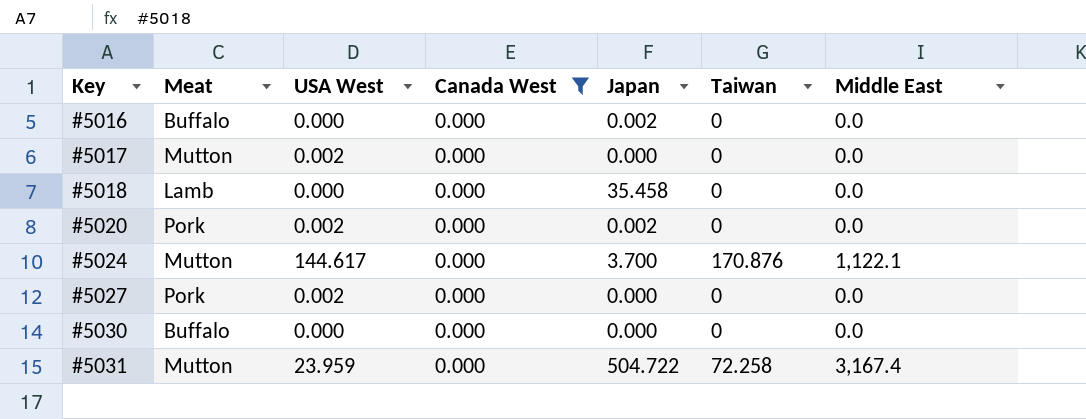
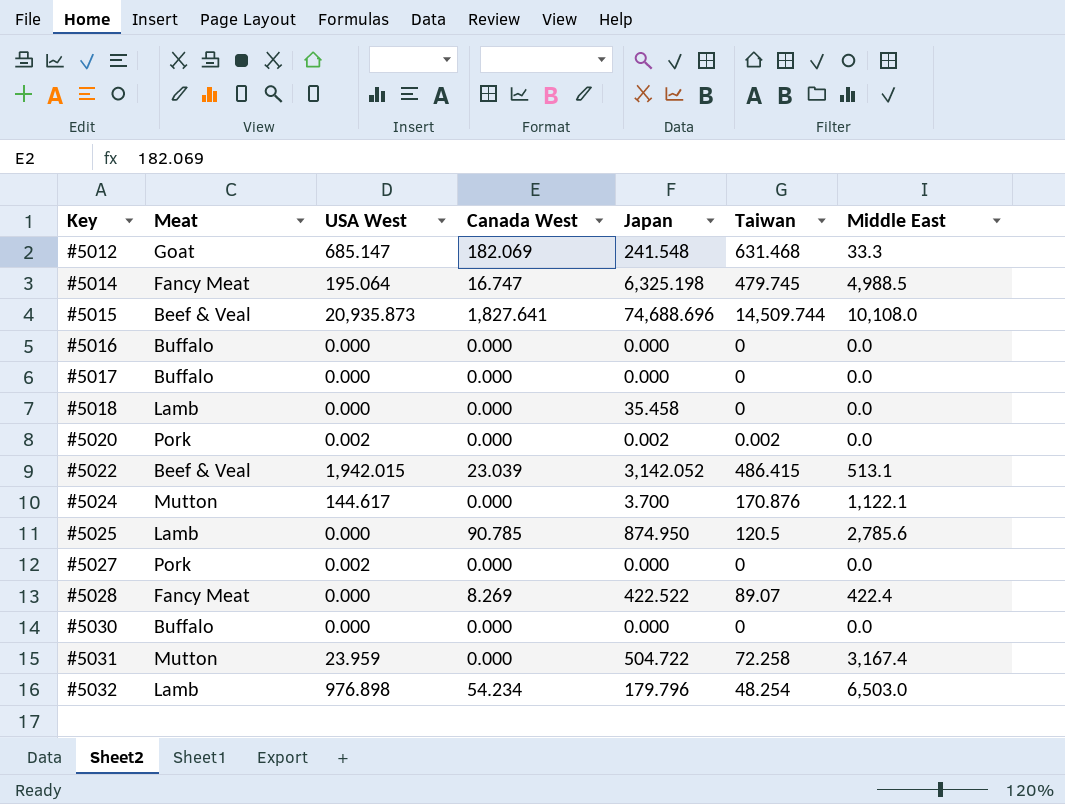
filter: Canada West = 0.000 -> none
#5016 | Japan: 0.002 -> 0.000
#5017 | Meat: Mutton -> Buffalo
#5017 | USA West: 0.002 -> 0.000
#5020 | Taiwan: 0 -> 0.002

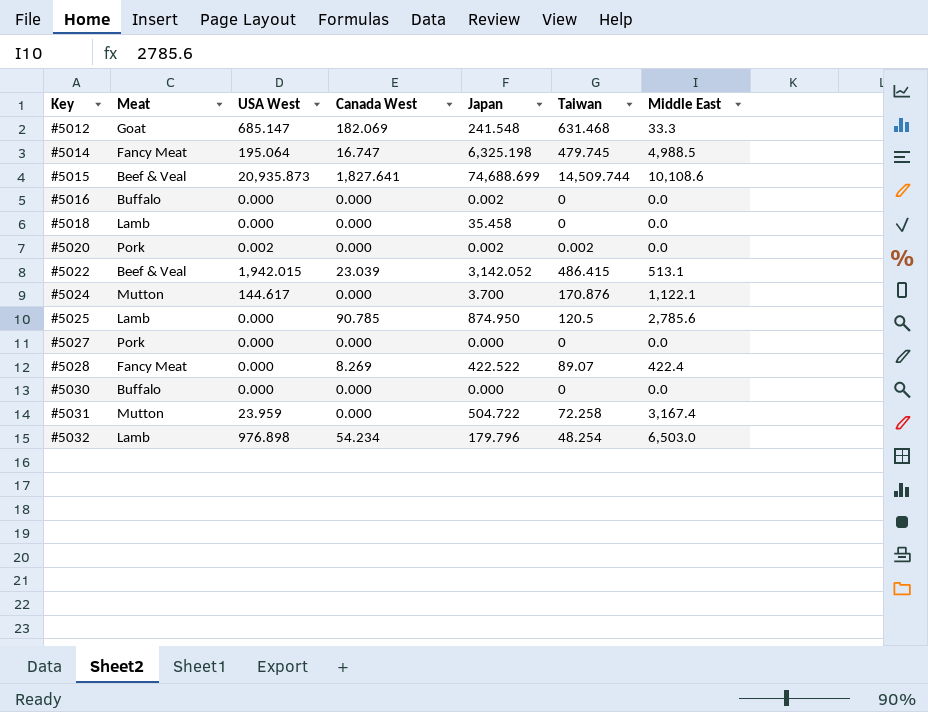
row #5017: Buffalo | 0.000 | 0.000 | 0.000 | 0 | 0.0 -> none
#5015 | Japan: 74,688.696 -> 74,688.699
#5015 | Middle East: 10,108.0 -> 10,108.6
#5016 | Japan: 0.000 -> 0.002
#5027 | USA West: 0.002 -> 0.000

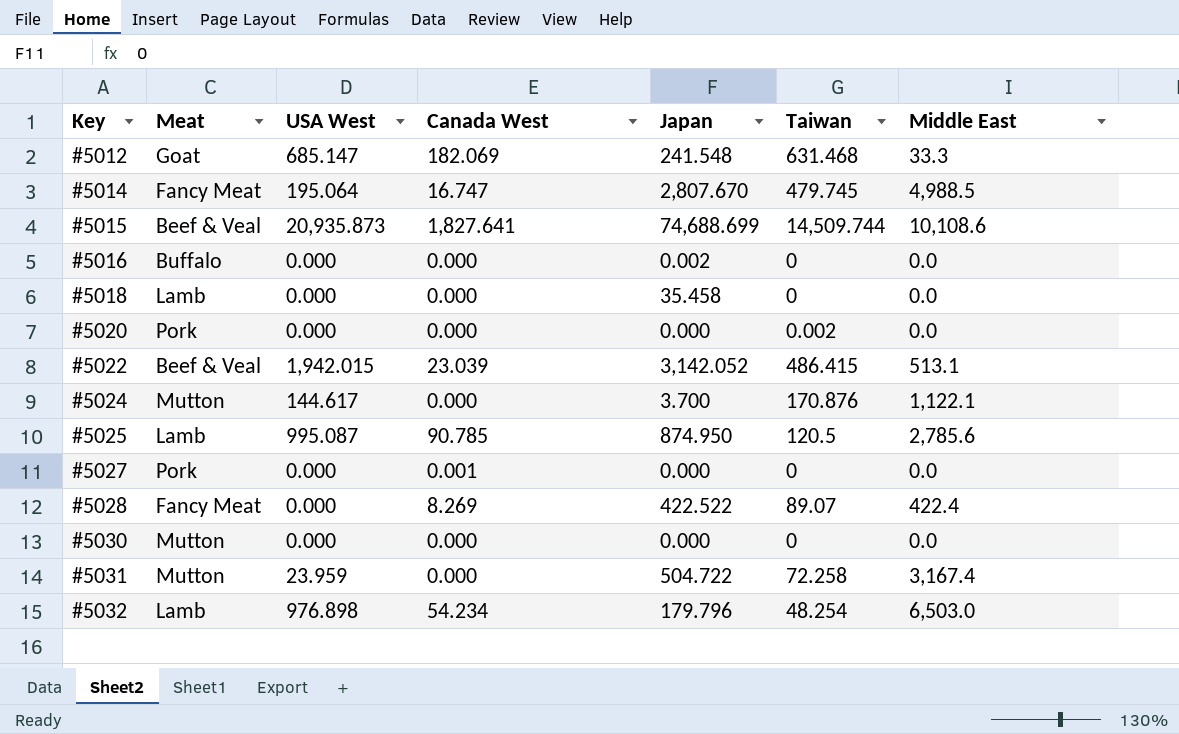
#5014 | Japan: 6,325.198 -> 2,807.670
#5020 | USA West: 0.002 -> 0.000
#5020 | Japan: 0.002 -> 0.000
#5025 | USA West: 0.000 -> 995.087
#5027 | Canada West: 0.000 -> 0.001
#5030 | Meat: Buffalo -> Mutton

